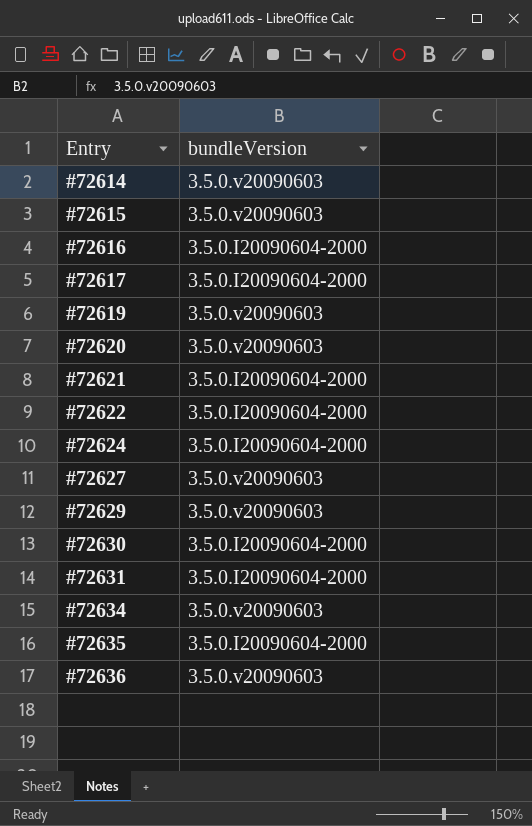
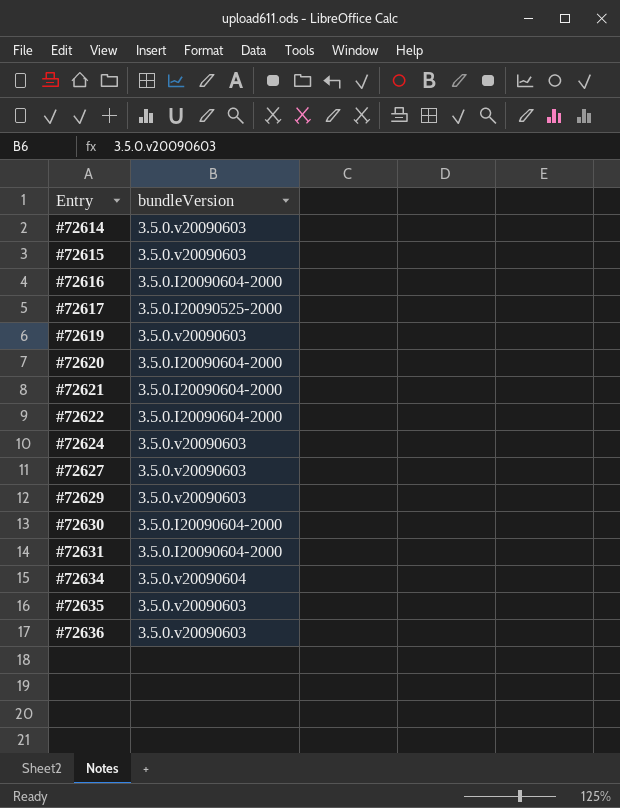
#72617 | bundleVersion: 3.5.0.I20090604-2000 -> 3.5.0.I20090525-2000
#72620 | bundleVersion: 3.5.0.v20090603 -> 3.5.0.I20090604-2000
#72624 | bundleVersion: 3.5.0.I20090604-2000 -> 3.5.0.v20090603
#72634 | bundleVersion: 3.5.0.v20090603 -> 3.5.0.v20090604
#72635 | bundleVersion: 3.5.0.I20090604-2000 -> 3.5.0.v20090603

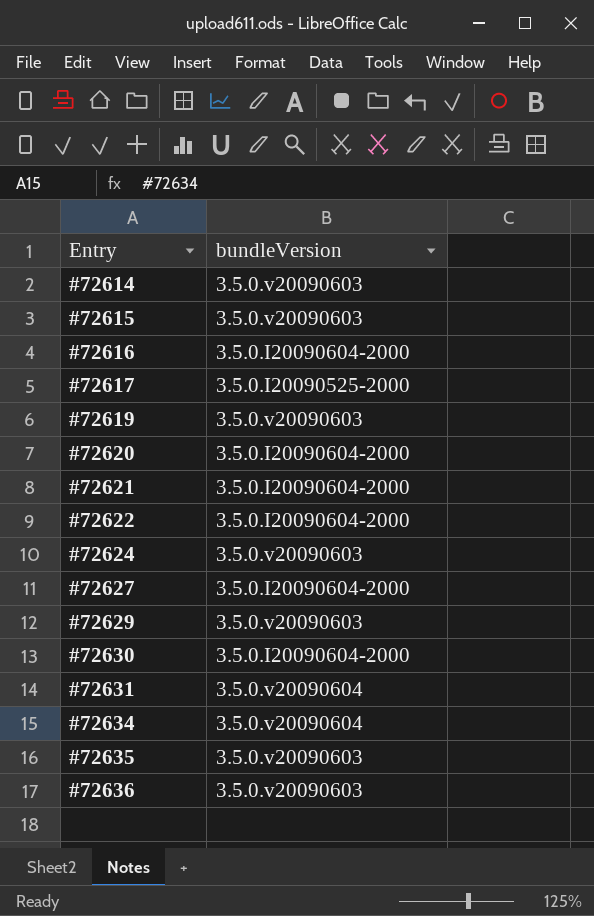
#72627 | bundleVersion: 3.5.0.v20090603 -> 3.5.0.I20090604-2000
#72631 | bundleVersion: 3.5.0.I20090604-2000 -> 3.5.0.v20090604

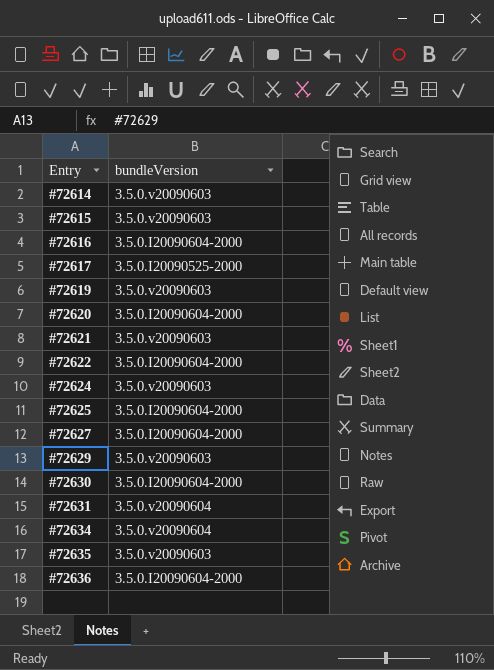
#72621 | bundleVersion: 3.5.0.I20090604-2000 -> 3.5.0.v20090603
row #72625: none -> 3.5.0.I20090604-2000
#72636 | bundleVersion: 3.5.0.v20090603 -> 3.5.0.I20090604-2000

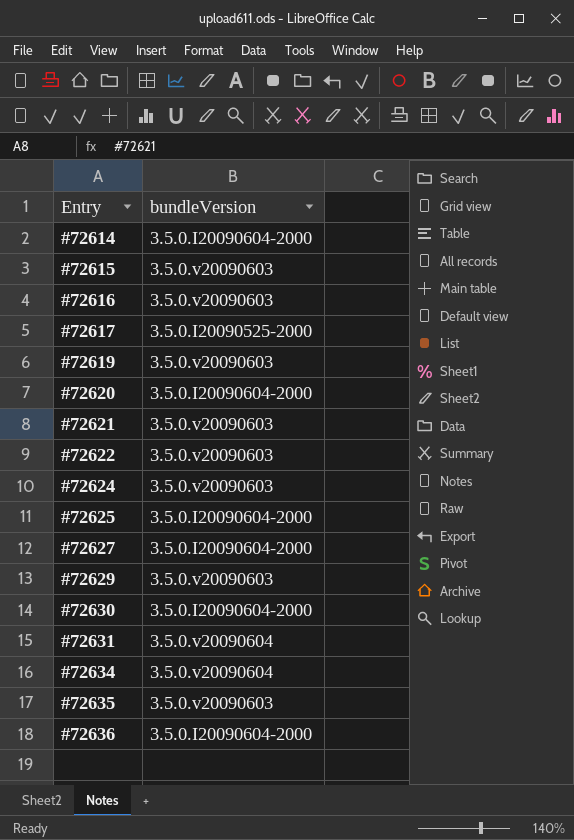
#72614 | bundleVersion: 3.5.0.v20090603 -> 3.5.0.I20090604-2000
#72616 | bundleVersion: 3.5.0.I20090604-2000 -> 3.5.0.v20090603
#72622 | bundleVersion: 3.5.0.I20090604-2000 -> 3.5.0.v20090603

